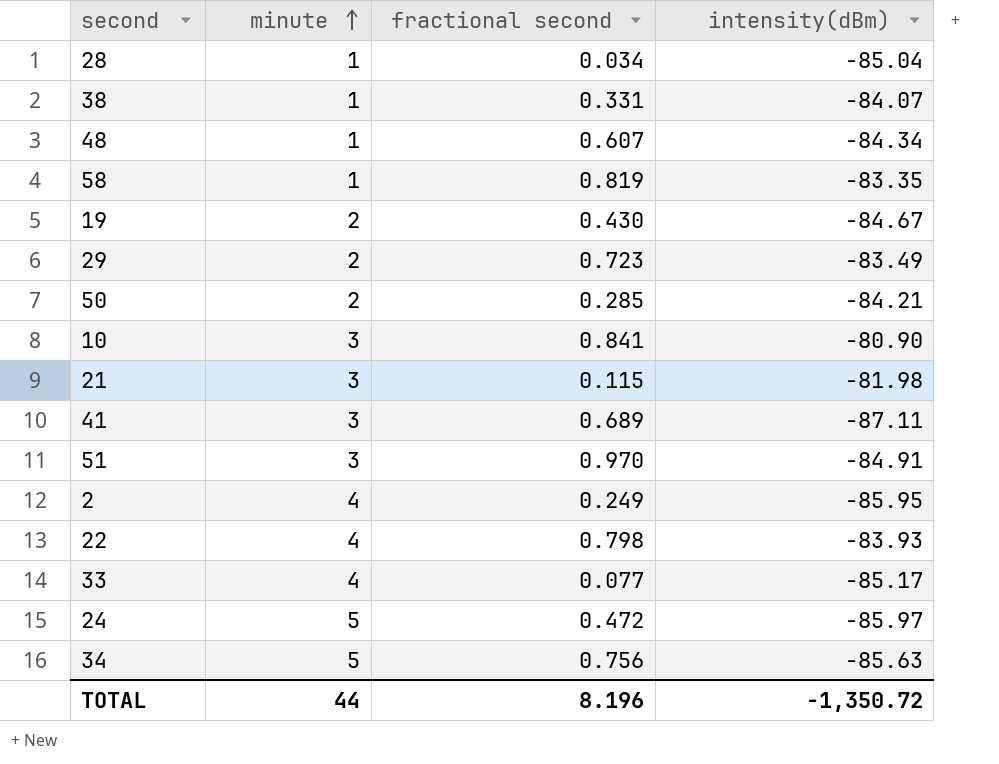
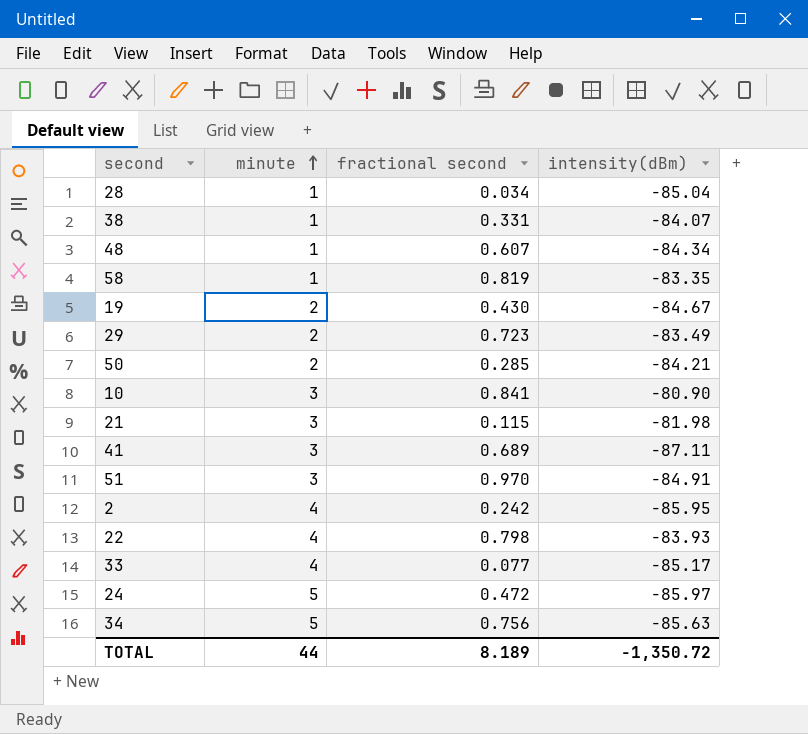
2 | fractional second: 0.249 -> 0.242
TOTAL | fractional second: 8.196 -> 8.189

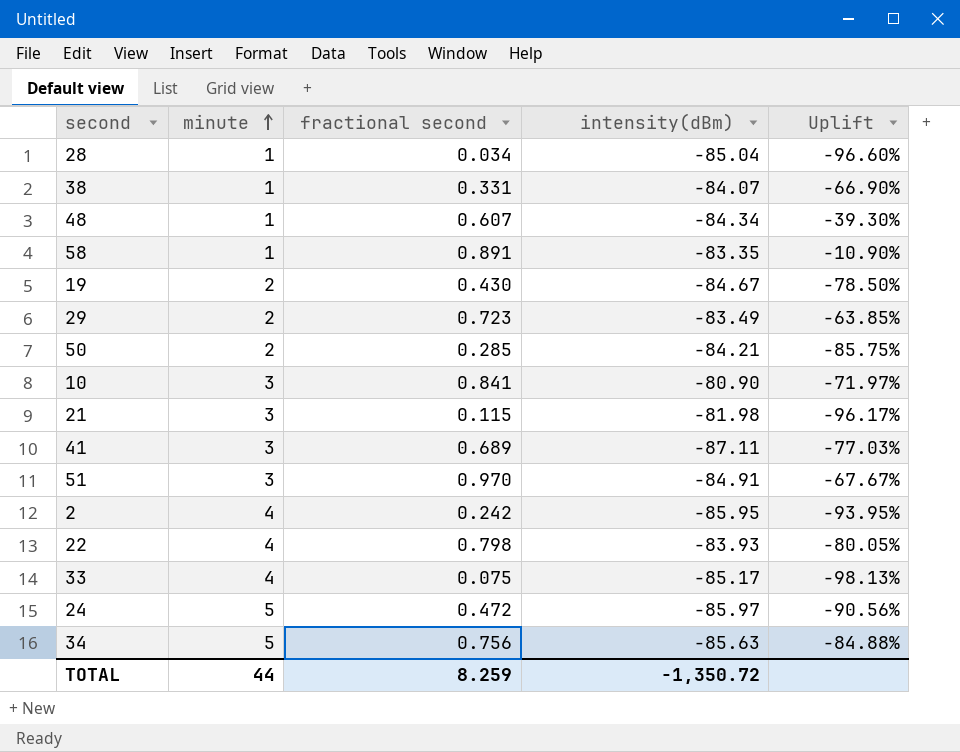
column Uplift | formula: none -> ([fractional second] - [minute]) / [minute]
58 | fractional second: 0.819 -> 0.891
33 | fractional second: 0.077 -> 0.075
TOTAL | fractional second: 8.189 -> 8.259

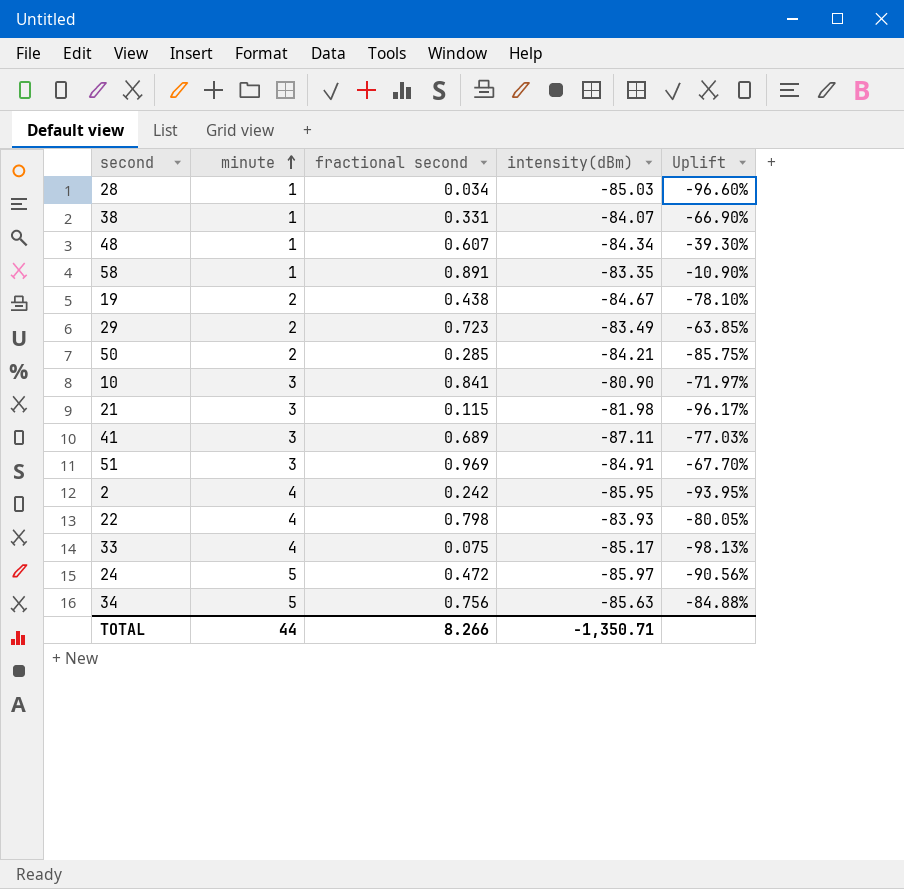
28 | intensity(dBm): -85.04 -> -85.03
19 | fractional second: 0.430 -> 0.438
19 | Uplift: -78.50% -> -78.10%
51 | fractional second: 0.970 -> 0.969
51 | Uplift: -67.67% -> -67.70%
TOTAL | fractional second: 8.259 -> 8.266
TOTAL | intensity(dBm): -1,350.72 -> -1,350.71

